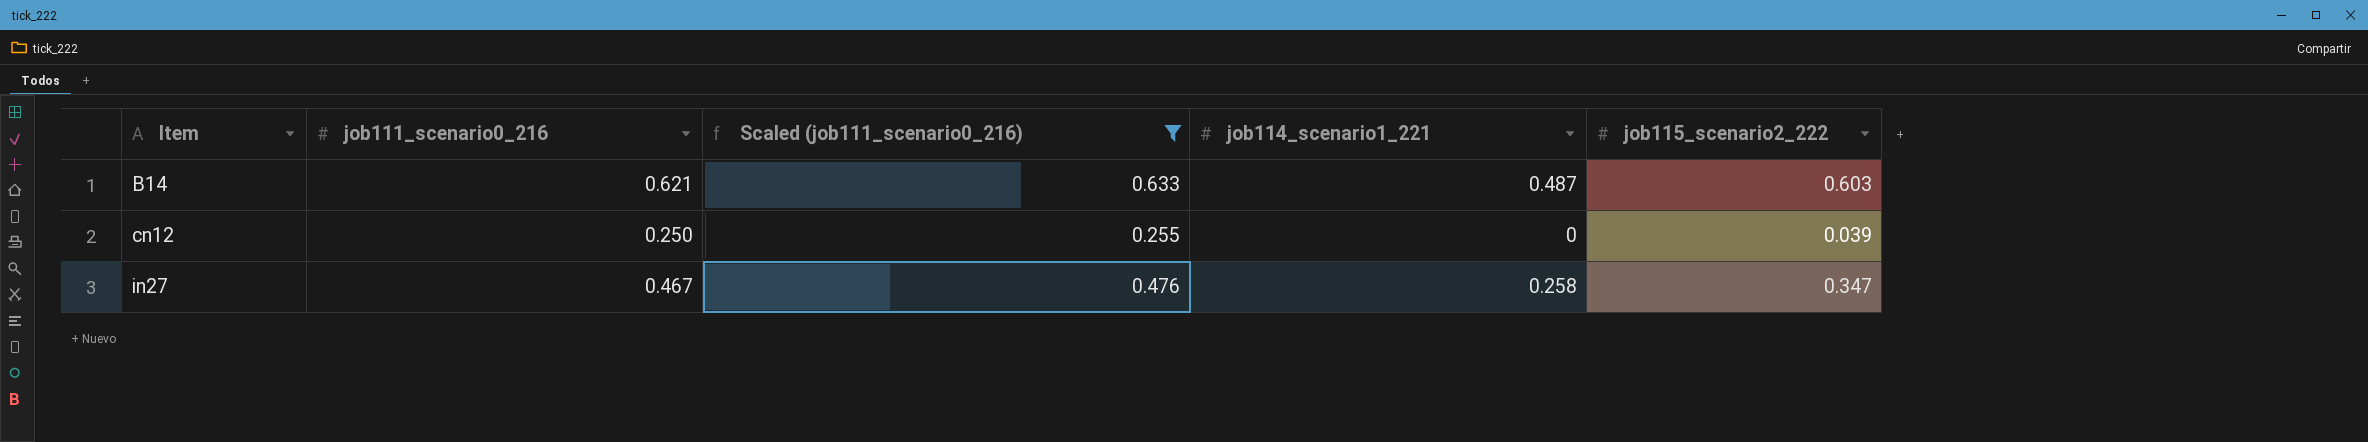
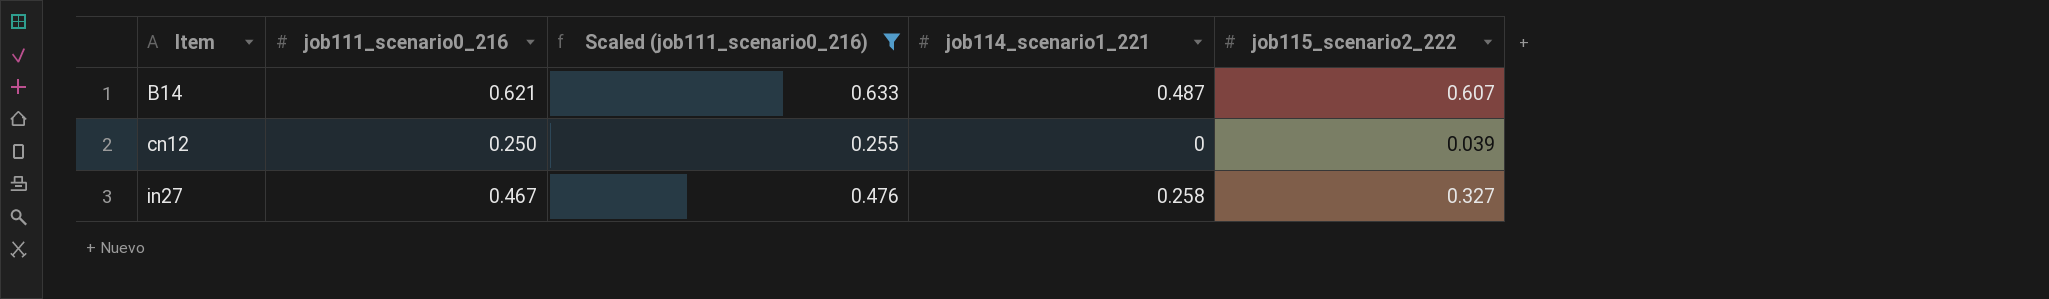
B14 | job115_scenario2_222: 0.603 -> 0.607
in27 | job115_scenario2_222: 0.347 -> 0.327

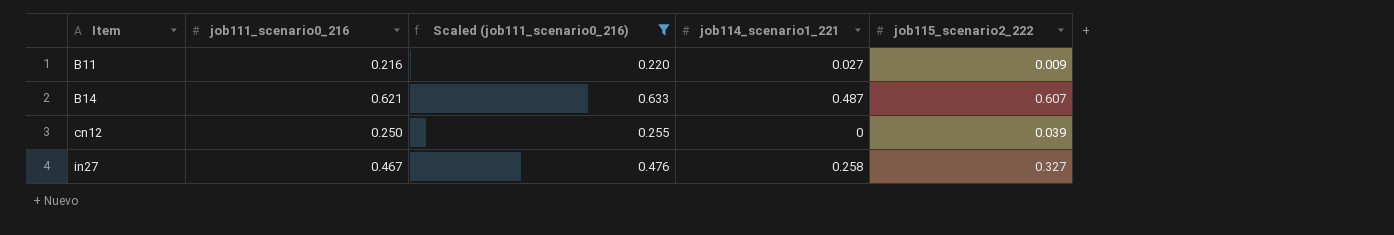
row B11: none -> 0.216 | 0.220 | 0.027 | 0.009

